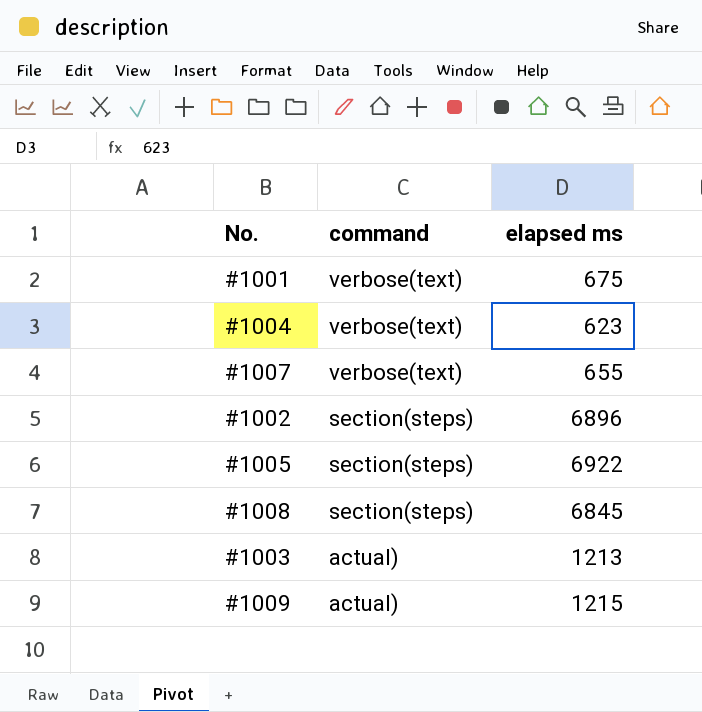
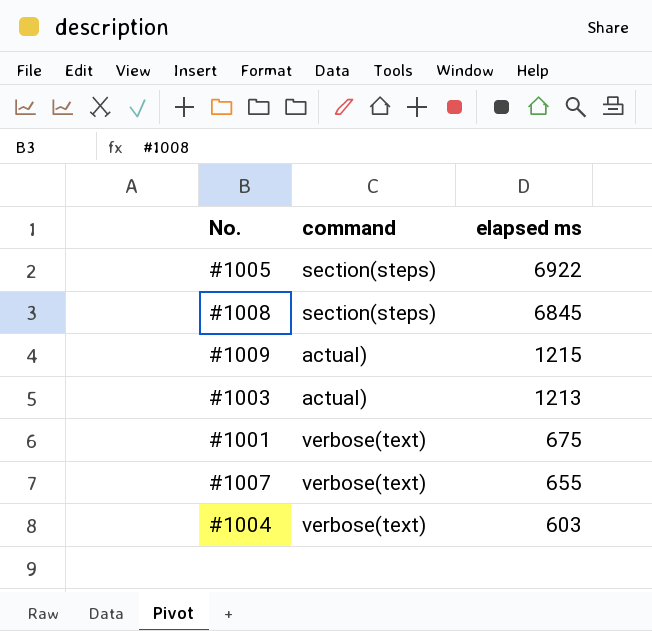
row order: command descending -> elapsed ms descending
row #1002: section(steps) | 6896 -> none
#1004 | elapsed ms: 623 -> 603

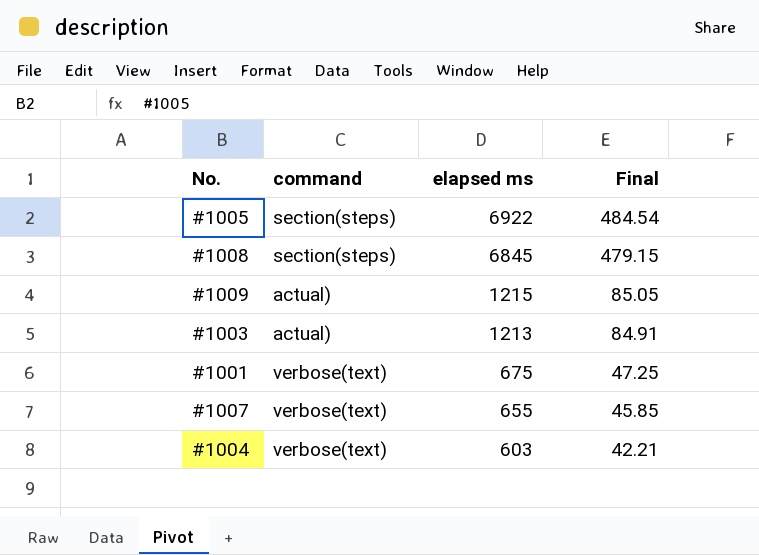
column Final | formula: none -> [elapsed ms] * 0.07

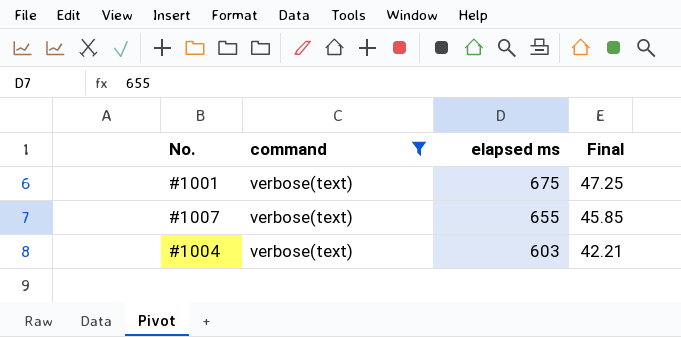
filter: none -> command = verbose(text)

